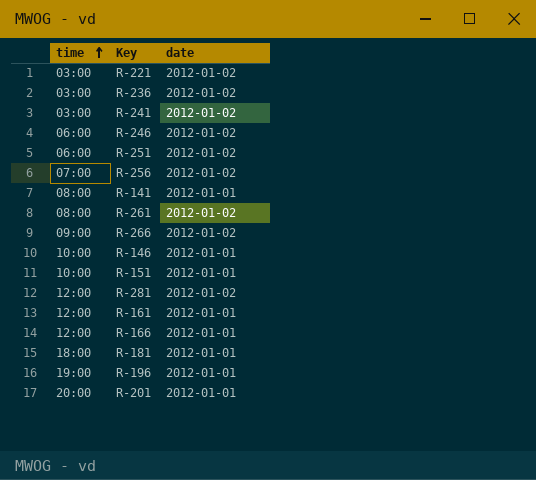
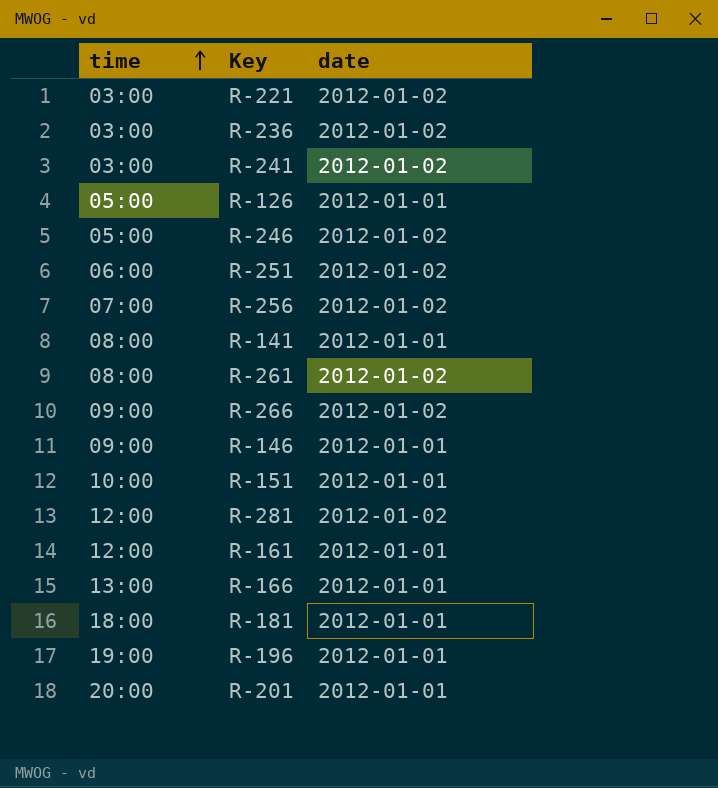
row R-126: none -> 05:00 | 2012-01-01
R-246 | time: 06:00 -> 05:00
R-146 | time: 10:00 -> 09:00
R-166 | time: 12:00 -> 13:00

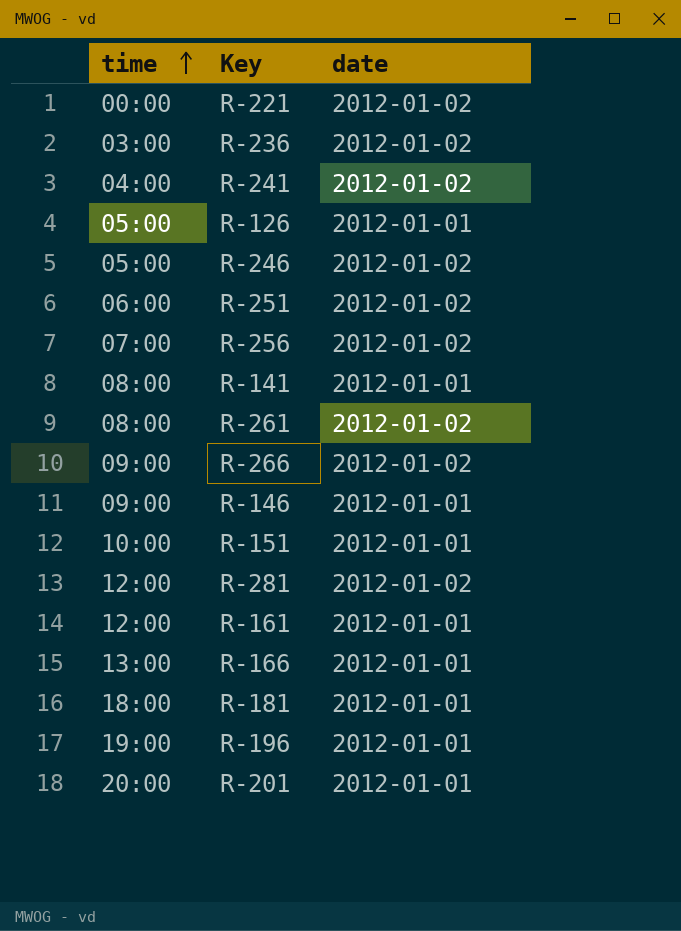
R-221 | time: 03:00 -> 00:00
R-241 | time: 03:00 -> 04:00

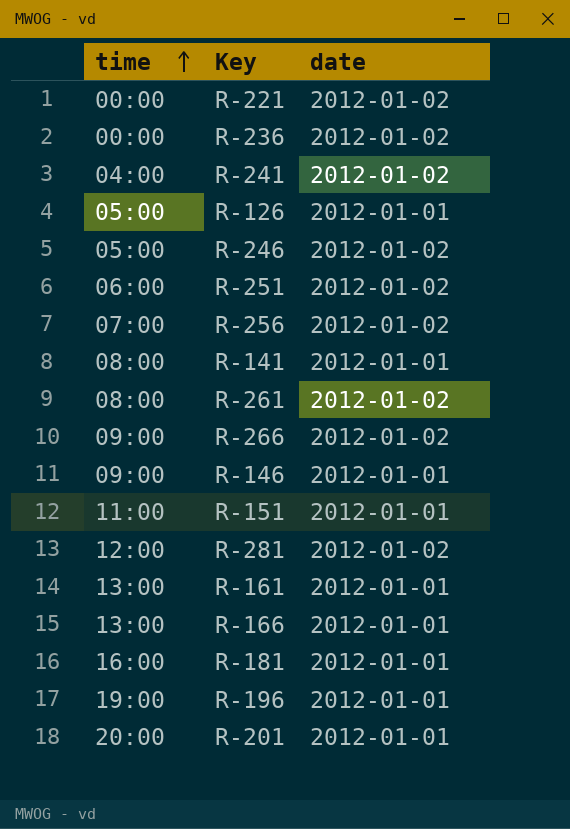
R-236 | time: 03:00 -> 00:00
R-151 | time: 10:00 -> 11:00
R-161 | time: 12:00 -> 13:00
R-181 | time: 18:00 -> 16:00

